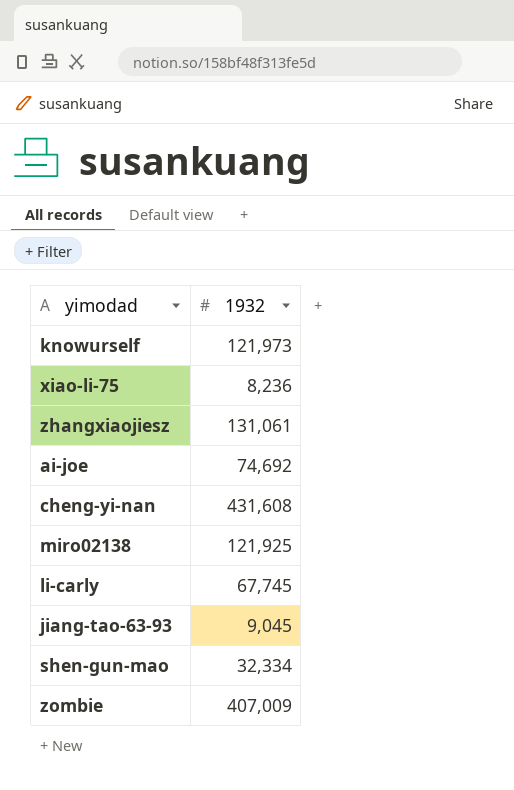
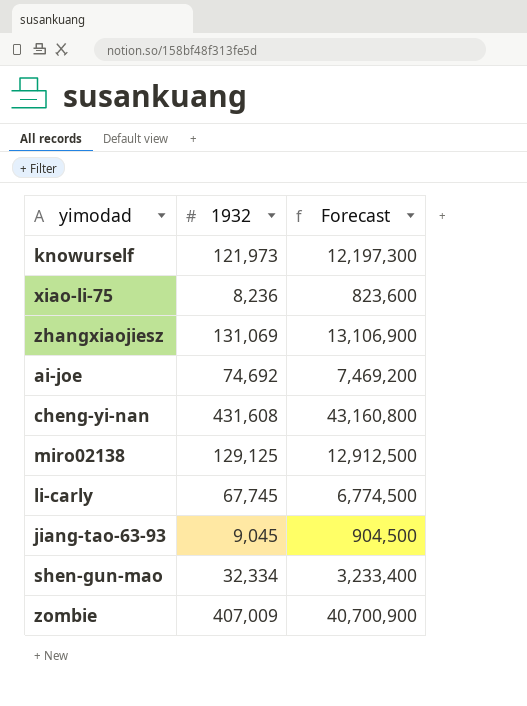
column Forecast | formula: none -> [1932] * 100
zhangxiaojiesz | 1932: 131,061 -> 131,069
miro02138 | 1932: 121,925 -> 129,125

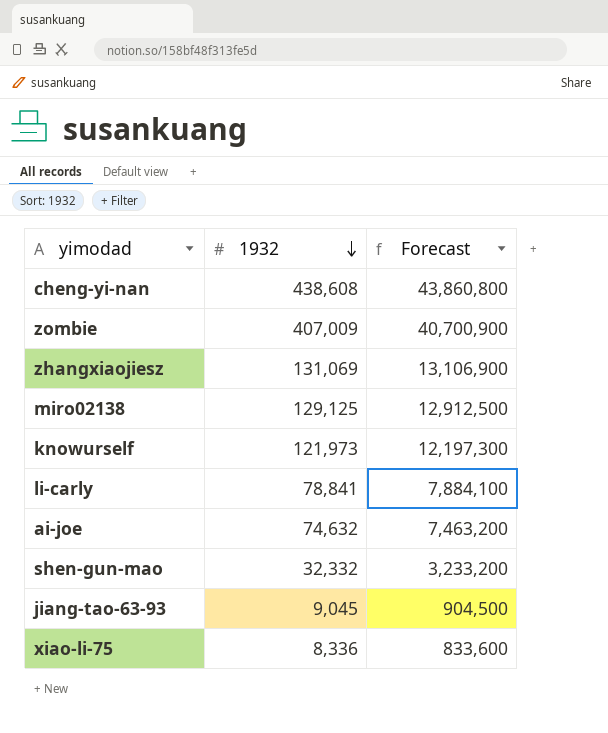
row order: none -> 1932 descending
cheng-yi-nan | 1932: 431,608 -> 438,608
cheng-yi-nan | Forecast: 43,160,800 -> 43,860,800
li-carly | 1932: 67,745 -> 78,841
li-carly | Forecast: 6,774,500 -> 7,884,100
ai-joe | 1932: 74,692 -> 74,632
ai-joe | Forecast: 7,469,200 -> 7,463,200
shen-gun-mao | 1932: 32,334 -> 32,332
shen-gun-mao | Forecast: 3,233,400 -> 3,233,200
xiao-li-75 | 1932: 8,236 -> 8,336
xiao-li-75 | Forecast: 823,600 -> 833,600

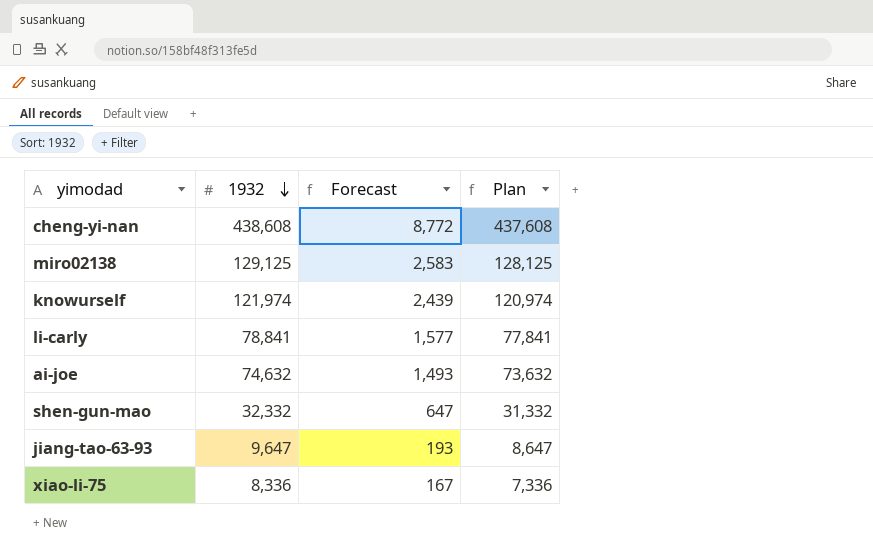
column Forecast | formula: [1932] * 100 -> [1932] * 0.02
column Plan | formula: none -> [1932] - 1000
row zombie: 407,009 | 40,700,900 -> none
row zhangxiaojiesz: 131,069 | 13,106,900 -> none
knowurself | 1932: 121,973 -> 121,974
jiang-tao-63-93 | 1932: 9,045 -> 9,647

